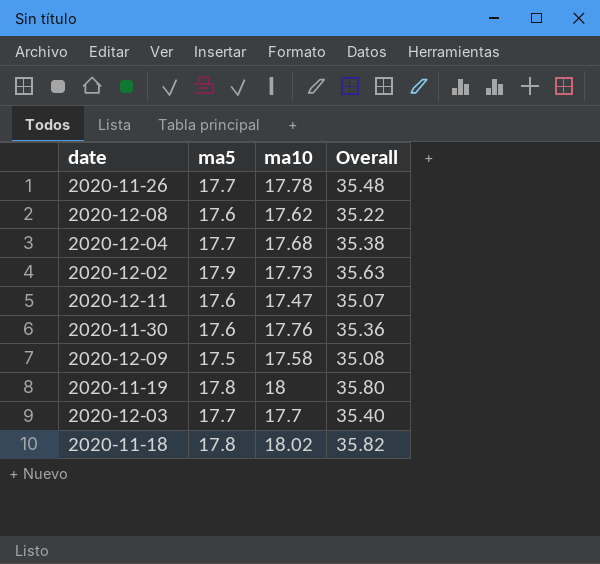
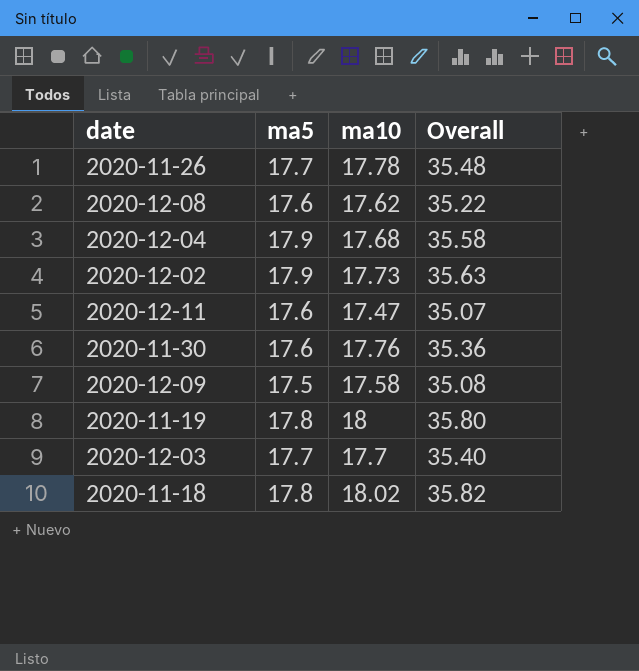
2020-12-04 | ma5: 17.7 -> 17.9
2020-12-04 | Overall: 35.38 -> 35.58

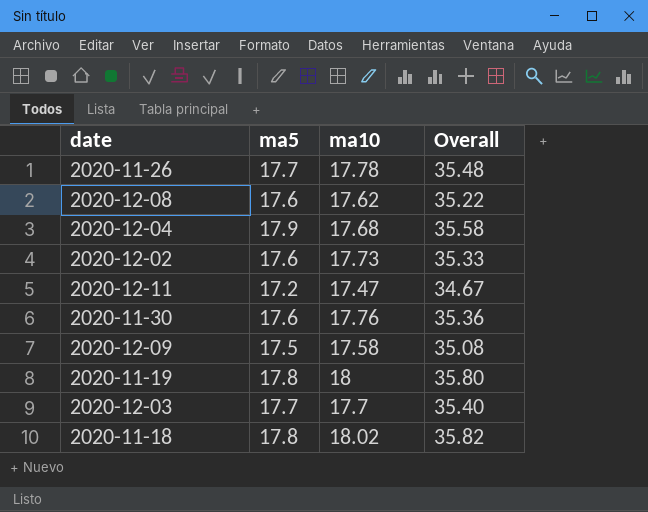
2020-12-02 | ma5: 17.9 -> 17.6
2020-12-02 | Overall: 35.63 -> 35.33
2020-12-11 | ma5: 17.6 -> 17.2
2020-12-11 | Overall: 35.07 -> 34.67

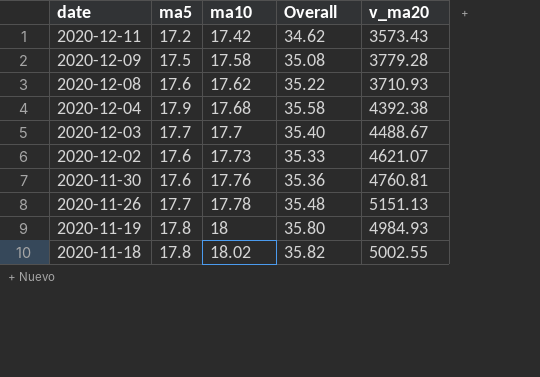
row order: none -> date descending
column v_ma20 | position: none -> 5
2020-12-11 | ma10: 17.47 -> 17.42
2020-12-11 | Overall: 34.67 -> 34.62

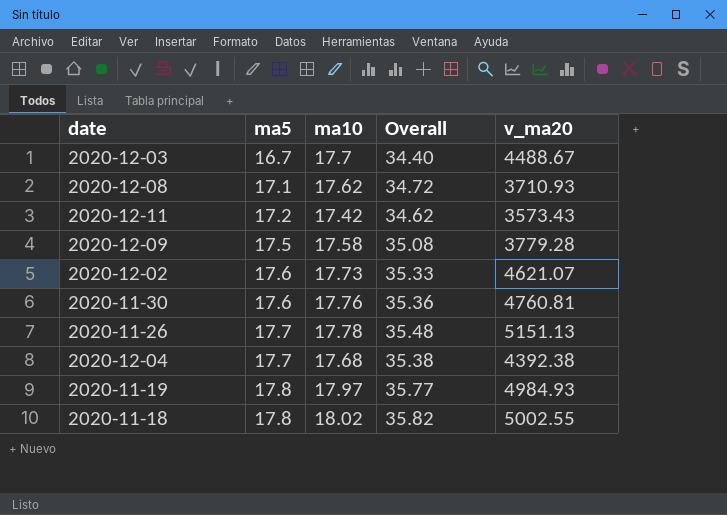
row order: date descending -> ma5 ascending
2020-12-03 | ma5: 17.7 -> 16.7
2020-12-03 | Overall: 35.40 -> 34.40
2020-12-08 | ma5: 17.6 -> 17.1
2020-12-08 | Overall: 35.22 -> 34.72
2020-12-04 | ma5: 17.9 -> 17.7
2020-12-04 | Overall: 35.58 -> 35.38
2020-11-19 | ma10: 18 -> 17.97
2020-11-19 | Overall: 35.80 -> 35.77

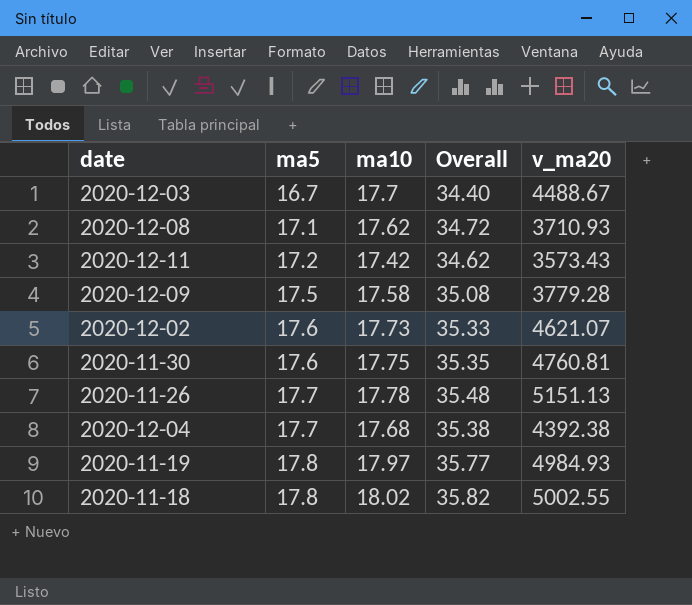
2020-11-30 | ma10: 17.76 -> 17.75
2020-11-30 | Overall: 35.36 -> 35.35

